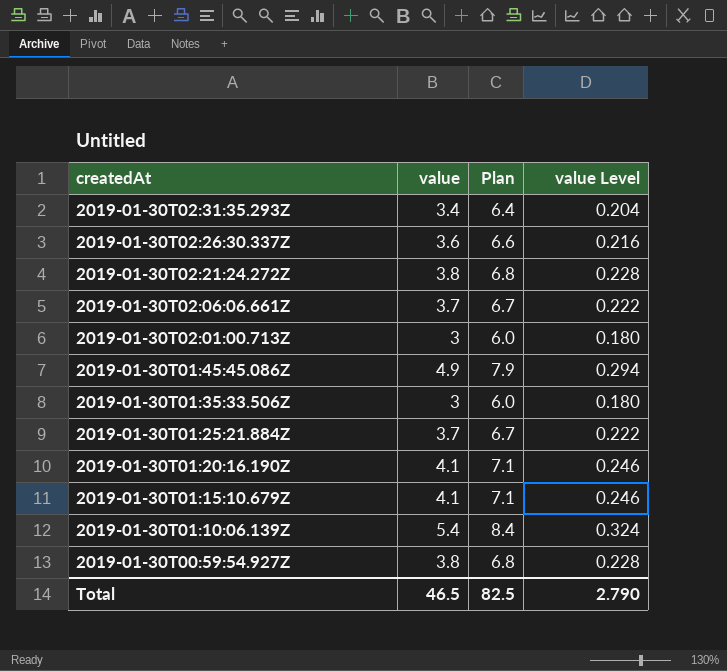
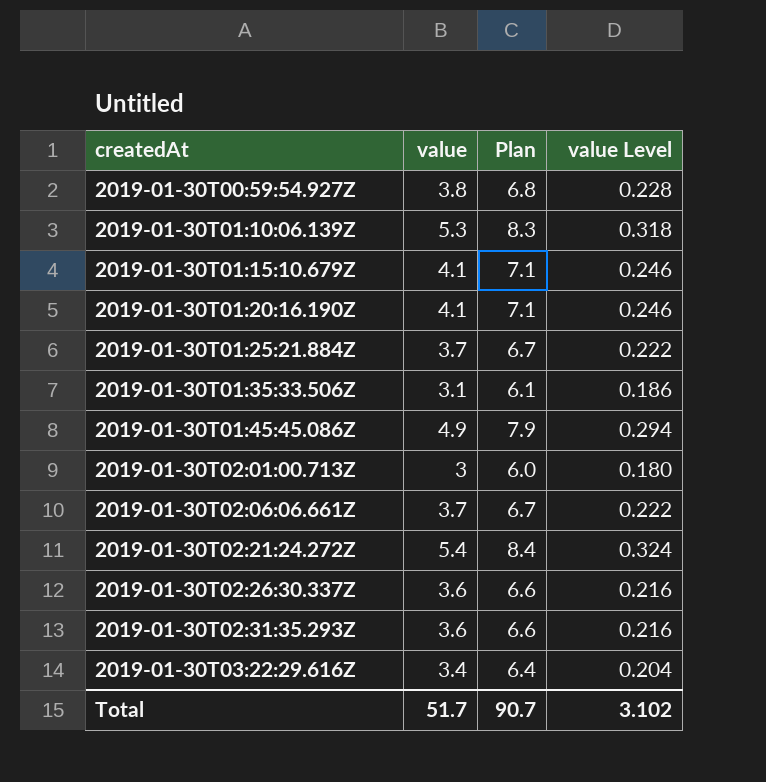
row order: createdAt descending -> createdAt ascending
2019-01-30T01:10:06.139Z | value: 5.4 -> 5.3
2019-01-30T01:10:06.139Z | Plan: 8.4 -> 8.3
2019-01-30T01:10:06.139Z | value Level: 0.324 -> 0.318
2019-01-30T01:35:33.506Z | value: 3 -> 3.1
2019-01-30T01:35:33.506Z | Plan: 6.0 -> 6.1
2019-01-30T01:35:33.506Z | value Level: 0.180 -> 0.186
2019-01-30T02:21:24.272Z | value: 3.8 -> 5.4
2019-01-30T02:21:24.272Z | Plan: 6.8 -> 8.4
2019-01-30T02:21:24.272Z | value Level: 0.228 -> 0.324
2019-01-30T02:31:35.293Z | value: 3.4 -> 3.6
2019-01-30T02:31:35.293Z | Plan: 6.4 -> 6.6
2019-01-30T02:31:35.293Z | value Level: 0.204 -> 0.216
row 2019-01-30T03:22:29.616Z: none -> 3.4 | 6.4 | 0.204
Total | value: 46.5 -> 51.7
Total | Plan: 82.5 -> 90.7
Total | value Level: 2.790 -> 3.102

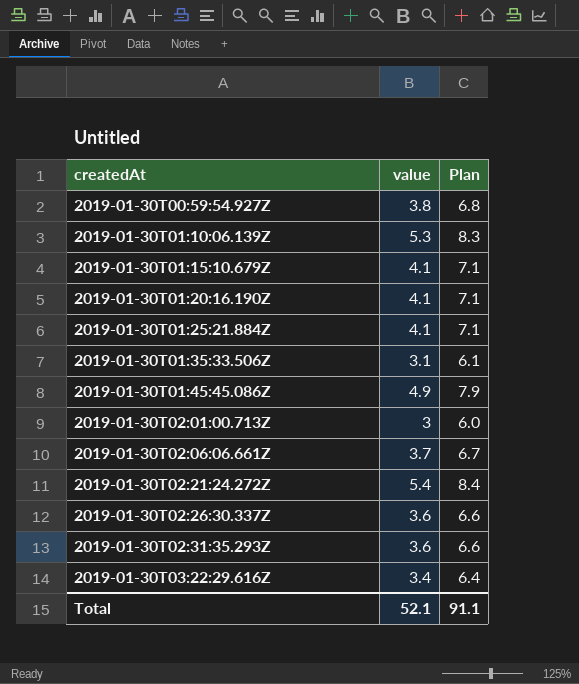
column value Level | formula: [value] * 0.06 -> none
2019-01-30T01:25:21.884Z | value: 3.7 -> 4.1
2019-01-30T01:25:21.884Z | Plan: 6.7 -> 7.1
Total | value: 51.7 -> 52.1
Total | Plan: 90.7 -> 91.1

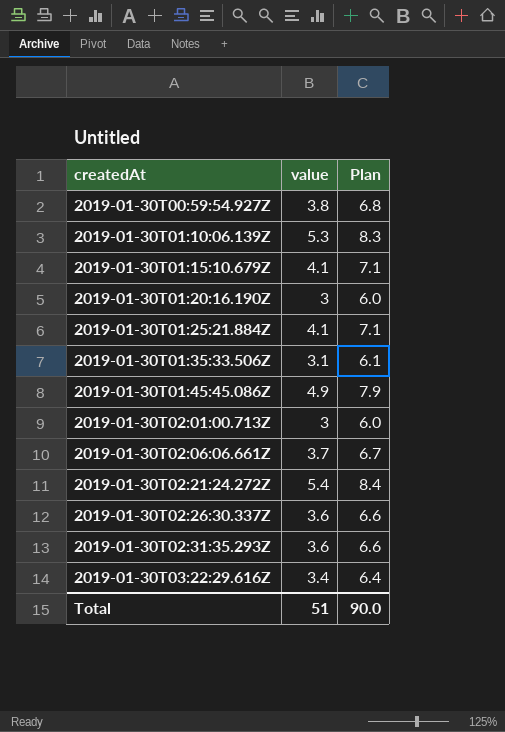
2019-01-30T01:20:16.190Z | value: 4.1 -> 3
2019-01-30T01:20:16.190Z | Plan: 7.1 -> 6.0
Total | value: 52.1 -> 51
Total | Plan: 91.1 -> 90.0

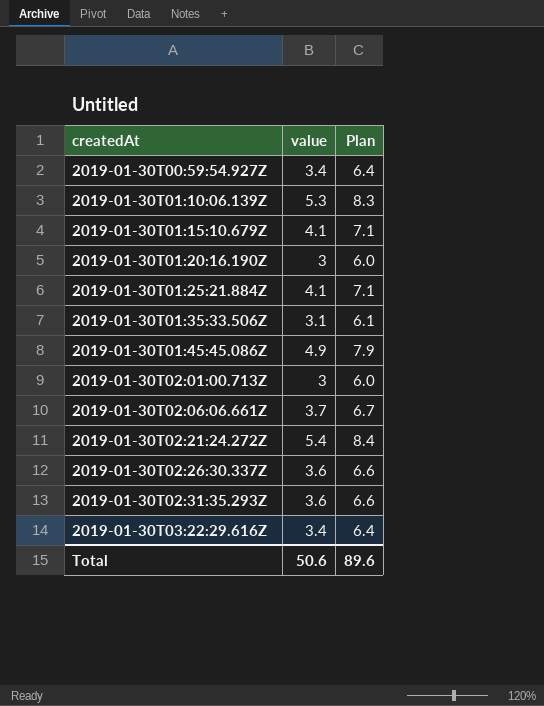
2019-01-30T00:59:54.927Z | value: 3.8 -> 3.4
2019-01-30T00:59:54.927Z | Plan: 6.8 -> 6.4
Total | value: 51 -> 50.6
Total | Plan: 90.0 -> 89.6

